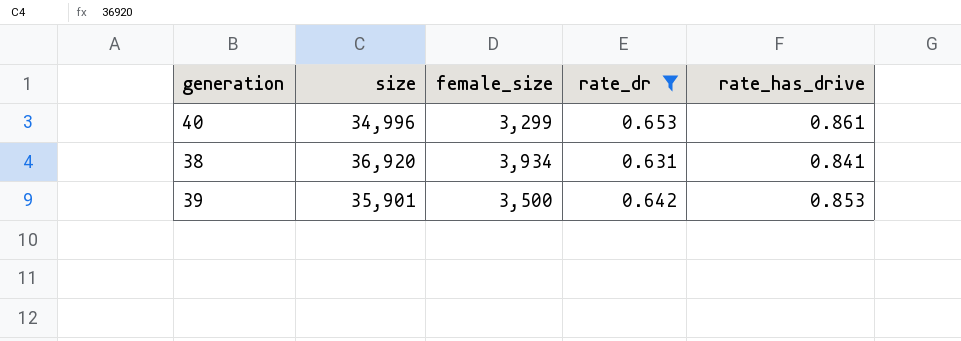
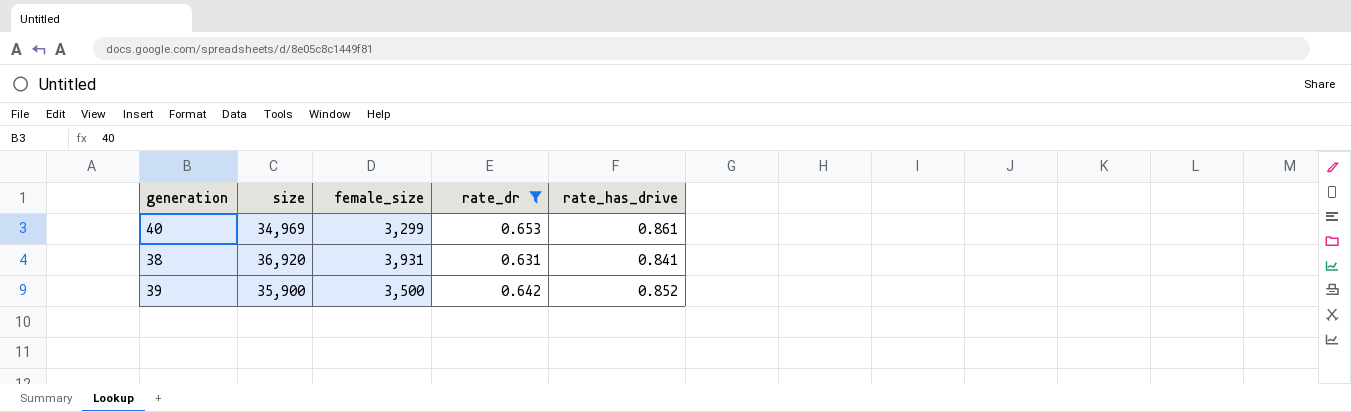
40 | size: 34,996 -> 34,969
38 | female_size: 3,934 -> 3,931
39 | size: 35,901 -> 35,900
39 | rate_has_drive: 0.853 -> 0.852

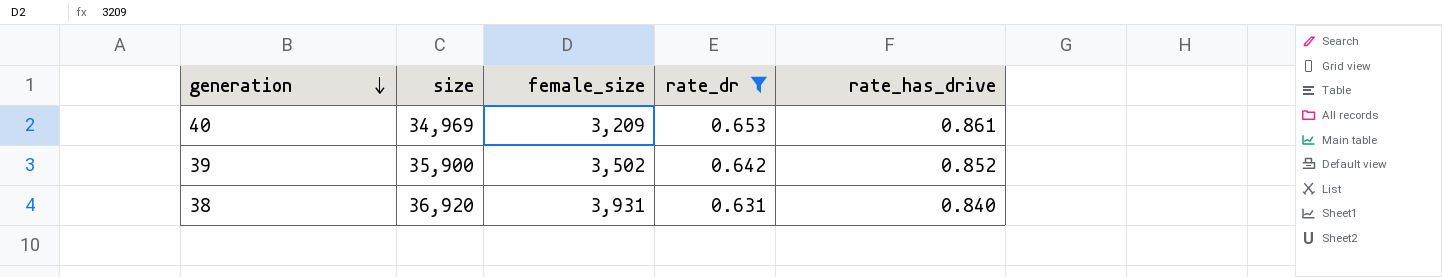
row order: none -> generation descending
40 | female_size: 3,299 -> 3,209
39 | female_size: 3,500 -> 3,502
38 | rate_has_drive: 0.841 -> 0.840

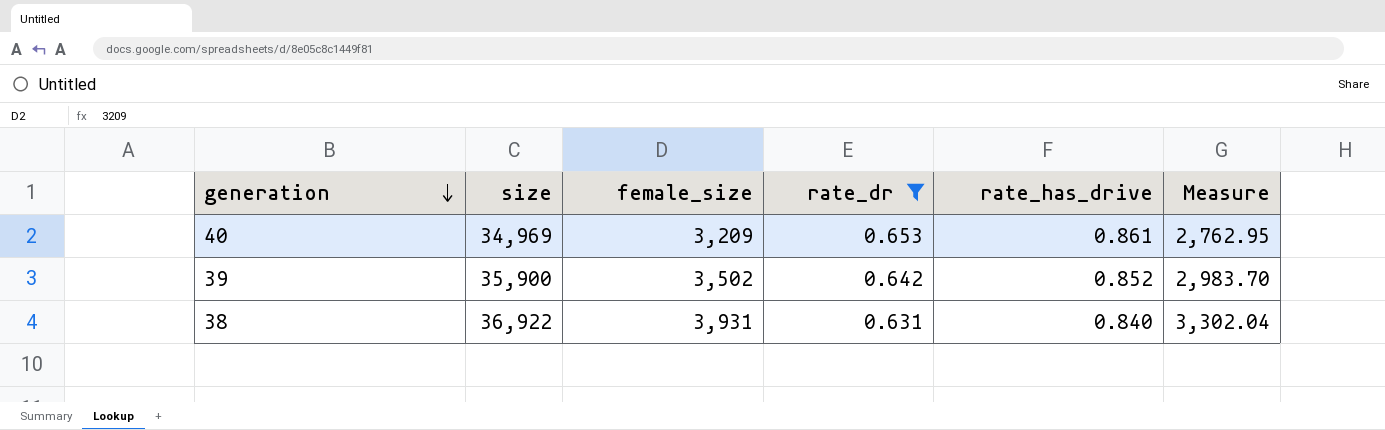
column Measure | formula: none -> [female_size] * [rate_has_drive]
38 | size: 36,920 -> 36,922

